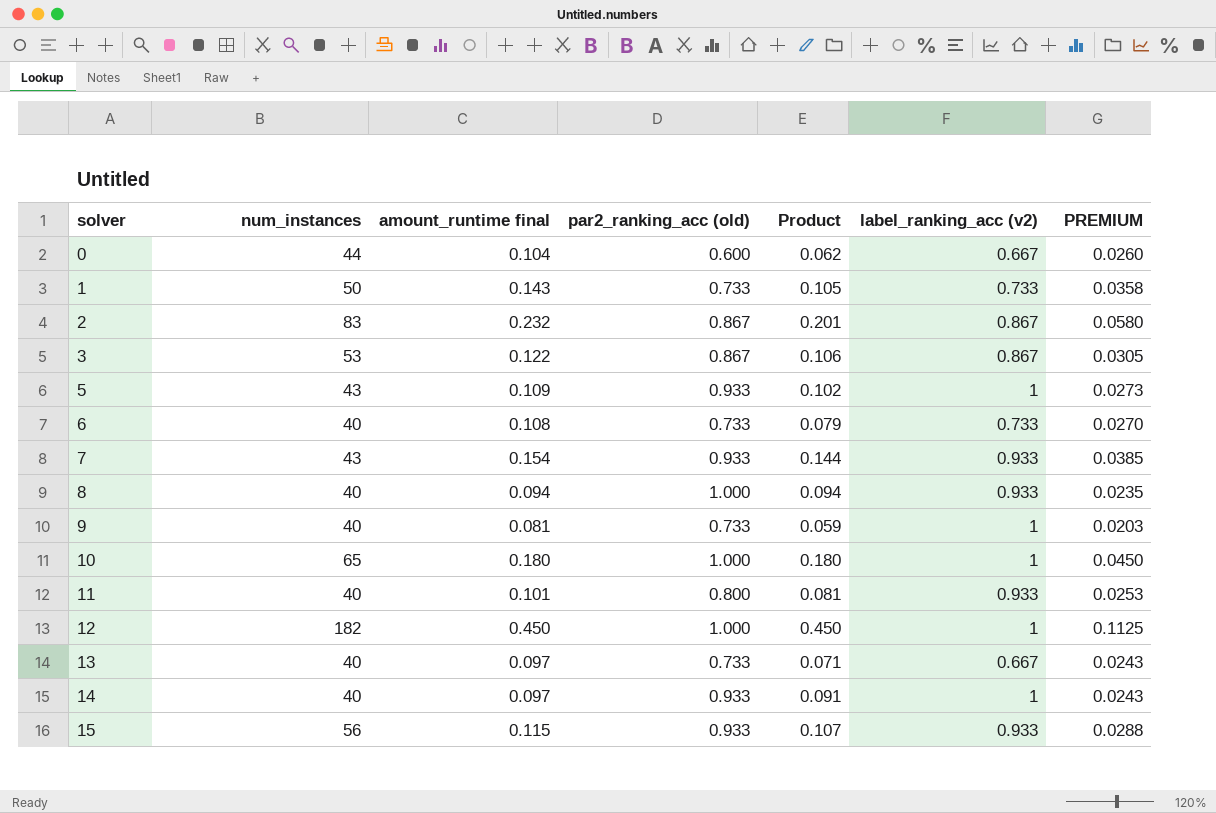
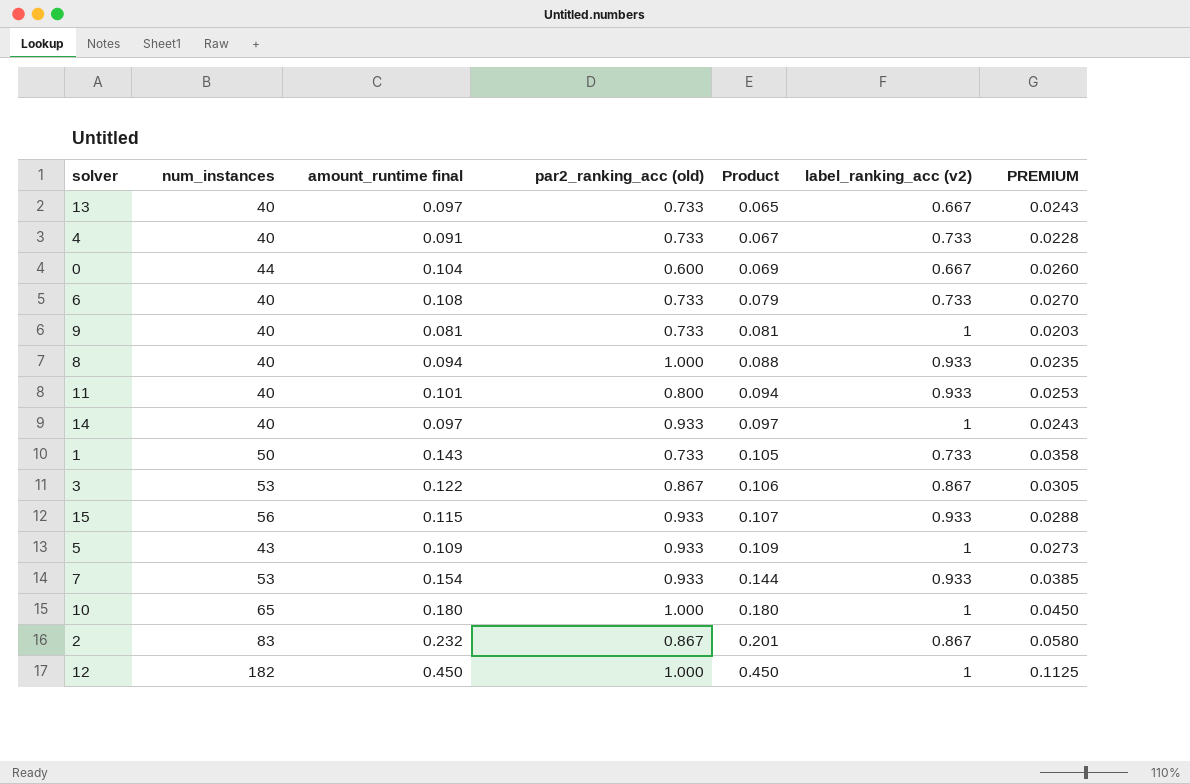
row order: solver ascending -> Product ascending
column Product | formula: [amount_runtime final] * [par2_ranking_acc (old)] -> [amount_runtime final] * [label_ranking_acc (v2)]
row 4: none -> 40 | 0.091 | 0.733 | 0.067 | 0.733 | 0.0228
7 | num_instances: 43 -> 53

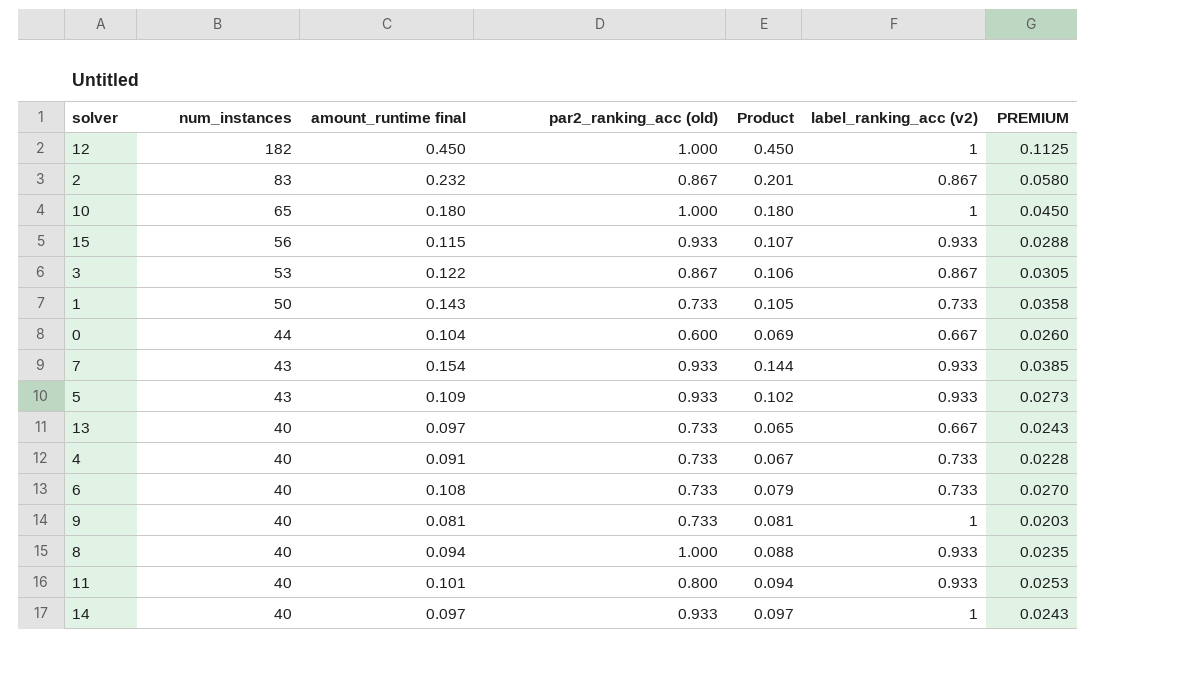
row order: Product ascending -> num_instances descending
7 | num_instances: 53 -> 43
5 | Product: 0.109 -> 0.102
5 | label_ranking_acc (v2): 1 -> 0.933

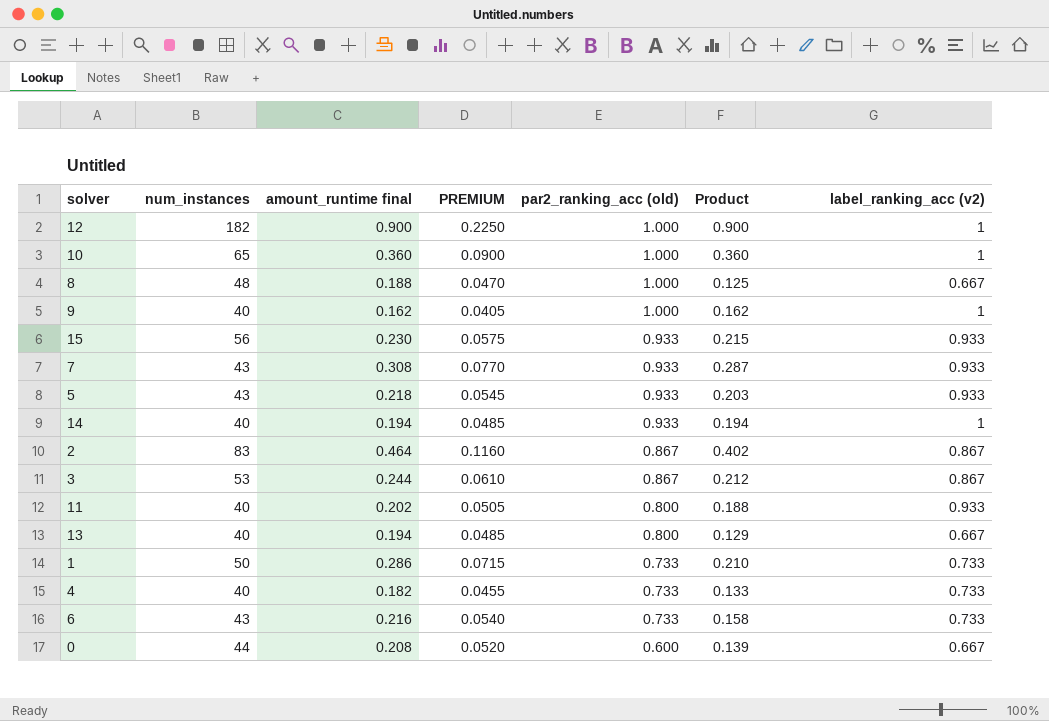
row order: num_instances descending -> par2_ranking_acc (old) descending
column PREMIUM | position: 7 -> 4
12 | amount_runtime final: 0.450 -> 0.900
12 | PREMIUM: 0.1125 -> 0.2250
12 | Product: 0.450 -> 0.900
10 | amount_runtime final: 0.180 -> 0.360
10 | PREMIUM: 0.0450 -> 0.0900
10 | Product: 0.180 -> 0.360
8 | num_instances: 40 -> 48
8 | amount_runtime final: 0.094 -> 0.188
8 | PREMIUM: 0.0235 -> 0.0470
8 | Product: 0.088 -> 0.125
8 | label_ranking_acc (v2): 0.933 -> 0.667
9 | amount_runtime final: 0.081 -> 0.162
9 | PREMIUM: 0.0203 -> 0.0405
9 | par2_ranking_acc (old): 0.733 -> 1.000
9 | Product: 0.081 -> 0.162
15 | amount_runtime final: 0.115 -> 0.230
15 | PREMIUM: 0.0288 -> 0.0575
15 | Product: 0.107 -> 0.215
7 | amount_runtime final: 0.154 -> 0.308
7 | PREMIUM: 0.0385 -> 0.0770
7 | Product: 0.144 -> 0.287
5 | amount_runtime final: 0.109 -> 0.218
5 | PREMIUM: 0.0273 -> 0.0545
5 | Product: 0.102 -> 0.203
14 | amount_runtime final: 0.097 -> 0.194
14 | PREMIUM: 0.0243 -> 0.0485
14 | Product: 0.097 -> 0.194
2 | amount_runtime final: 0.232 -> 0.464
2 | PREMIUM: 0.0580 -> 0.1160
2 | Product: 0.201 -> 0.402
3 | amount_runtime final: 0.122 -> 0.244
3 | PREMIUM: 0.0305 -> 0.0610
3 | Product: 0.106 -> 0.212
11 | amount_runtime final: 0.101 -> 0.202
11 | PREMIUM: 0.0253 -> 0.0505
11 | Product: 0.094 -> 0.188
13 | amount_runtime final: 0.097 -> 0.194
13 | PREMIUM: 0.0243 -> 0.0485
13 | par2_ranking_acc (old): 0.733 -> 0.800
13 | Product: 0.065 -> 0.129
1 | amount_runtime final: 0.143 -> 0.286
1 | PREMIUM: 0.0358 -> 0.0715
1 | Product: 0.105 -> 0.210
4 | amount_runtime final: 0.091 -> 0.182
4 | PREMIUM: 0.0228 -> 0.0455
4 | Product: 0.067 -> 0.133
6 | num_instances: 40 -> 43
6 | amount_runtime final: 0.108 -> 0.216
6 | PREMIUM: 0.0270 -> 0.0540
6 | Product: 0.079 -> 0.158
0 | amount_runtime final: 0.104 -> 0.208
0 | PREMIUM: 0.0260 -> 0.0520
0 | Product: 0.069 -> 0.139

